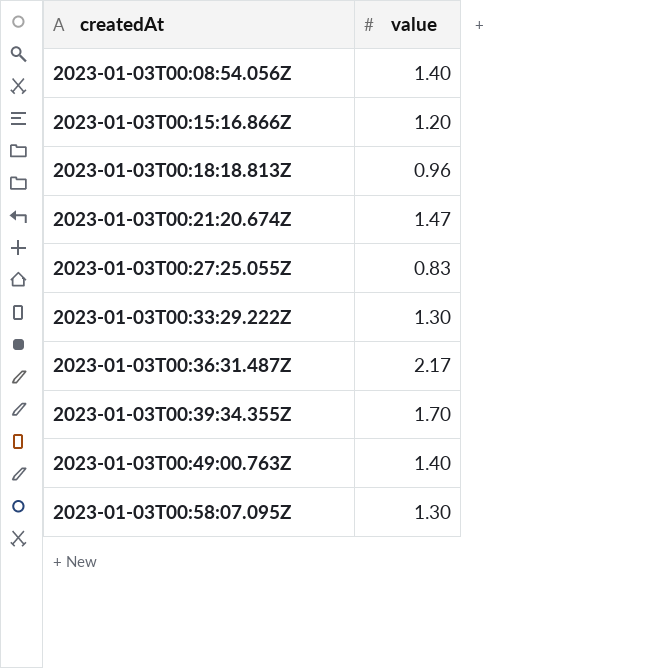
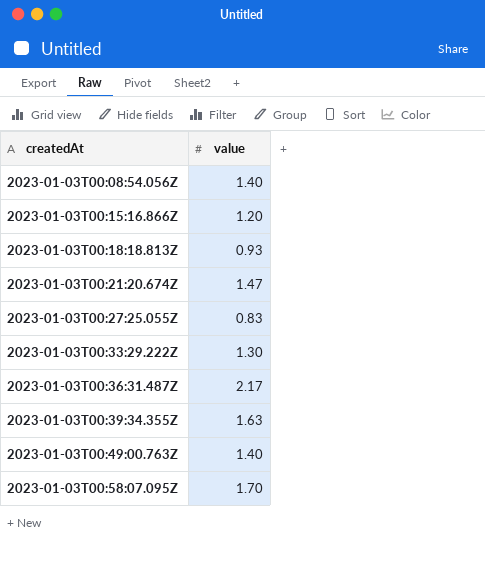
2023-01-03T00:18:18.813Z | value: 0.96 -> 0.93
2023-01-03T00:39:34.355Z | value: 1.70 -> 1.63
2023-01-03T00:58:07.095Z | value: 1.30 -> 1.70

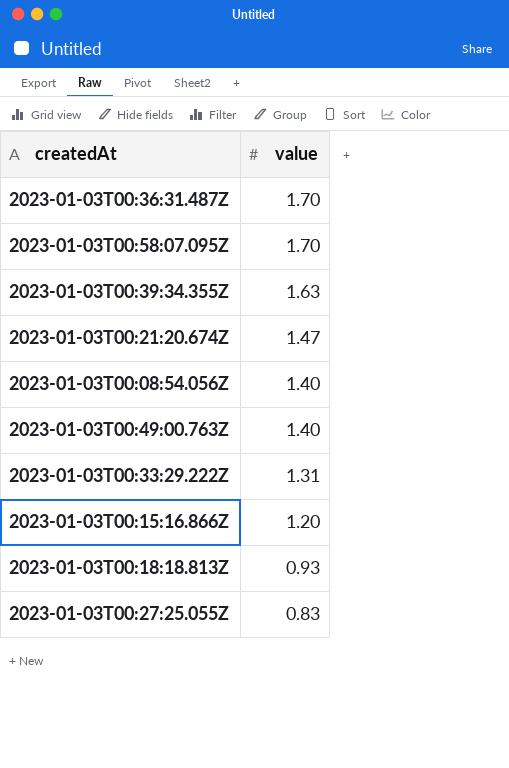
row order: createdAt ascending -> value descending
2023-01-03T00:36:31.487Z | value: 2.17 -> 1.70
2023-01-03T00:33:29.222Z | value: 1.30 -> 1.31

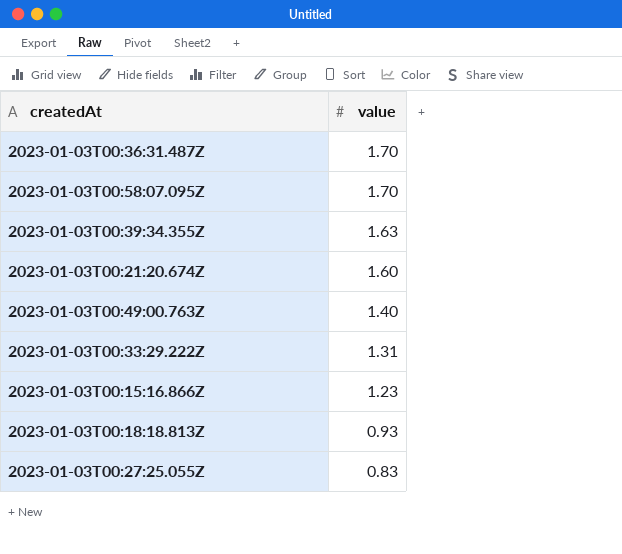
row 2023-01-03T00:08:54.056Z: 1.40 -> none
2023-01-03T00:21:20.674Z | value: 1.47 -> 1.60
2023-01-03T00:15:16.866Z | value: 1.20 -> 1.23

